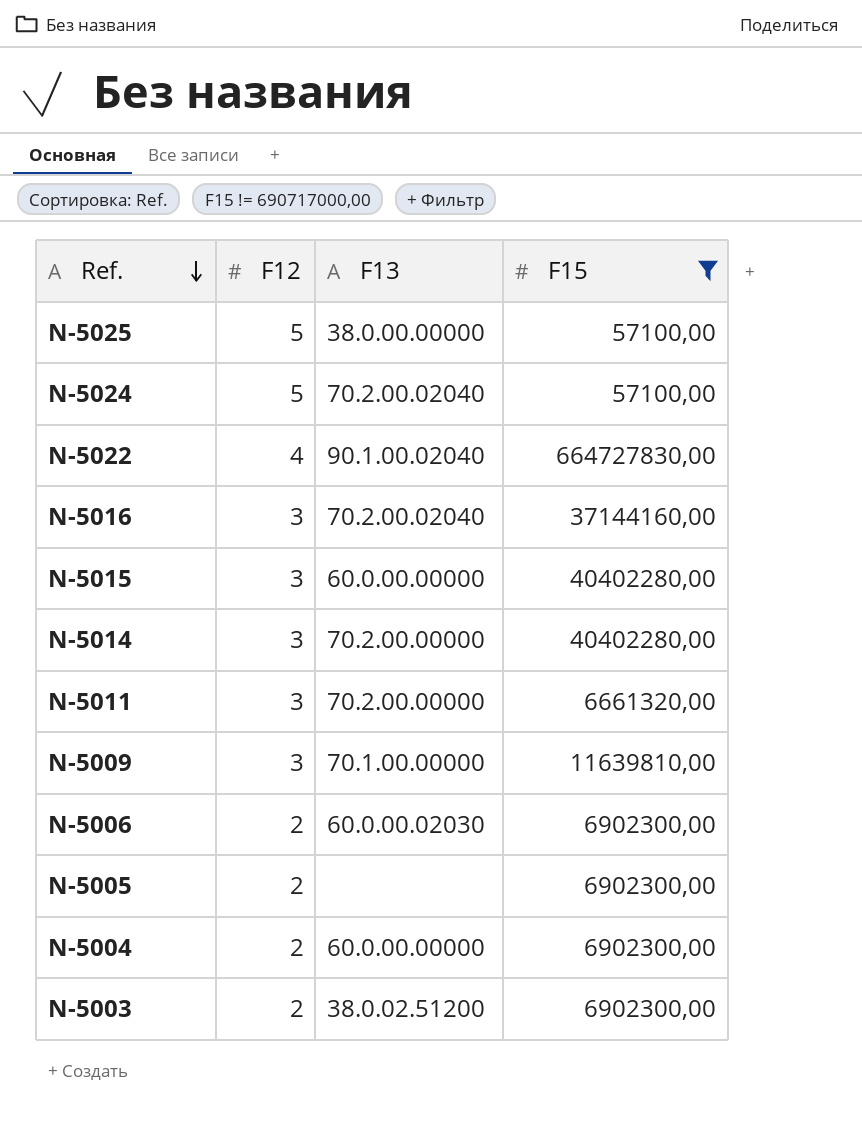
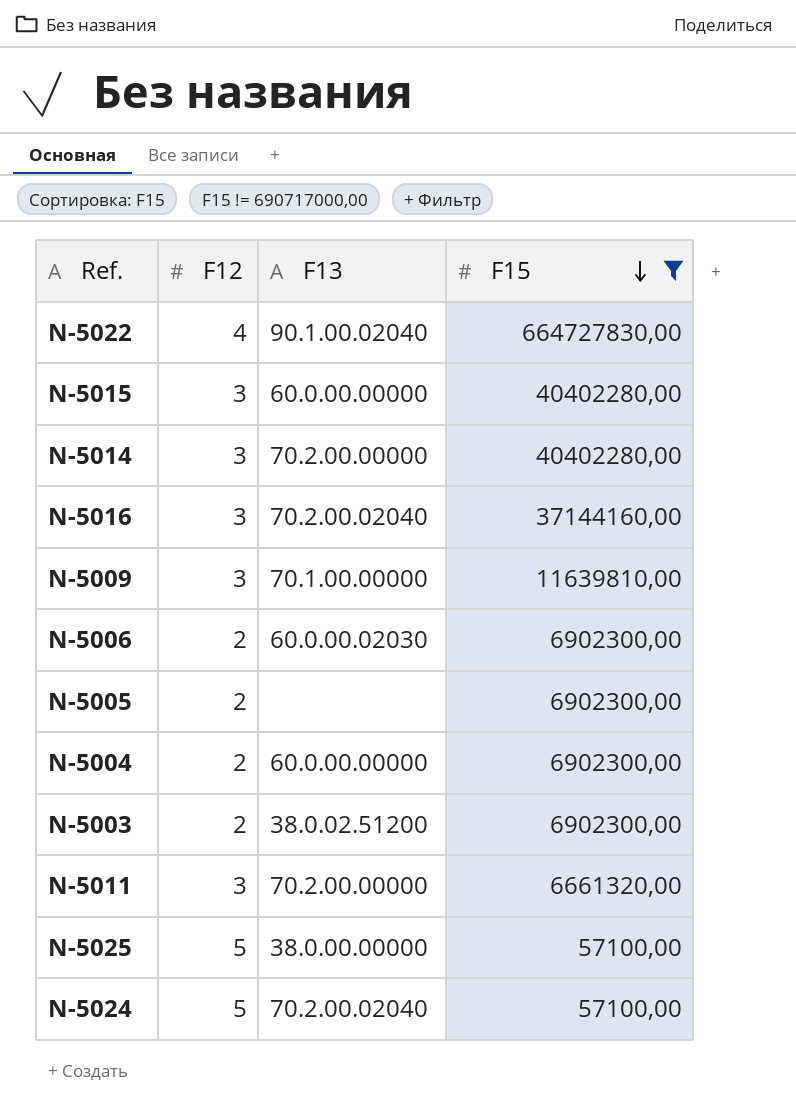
row order: Ref. descending -> F15 descending

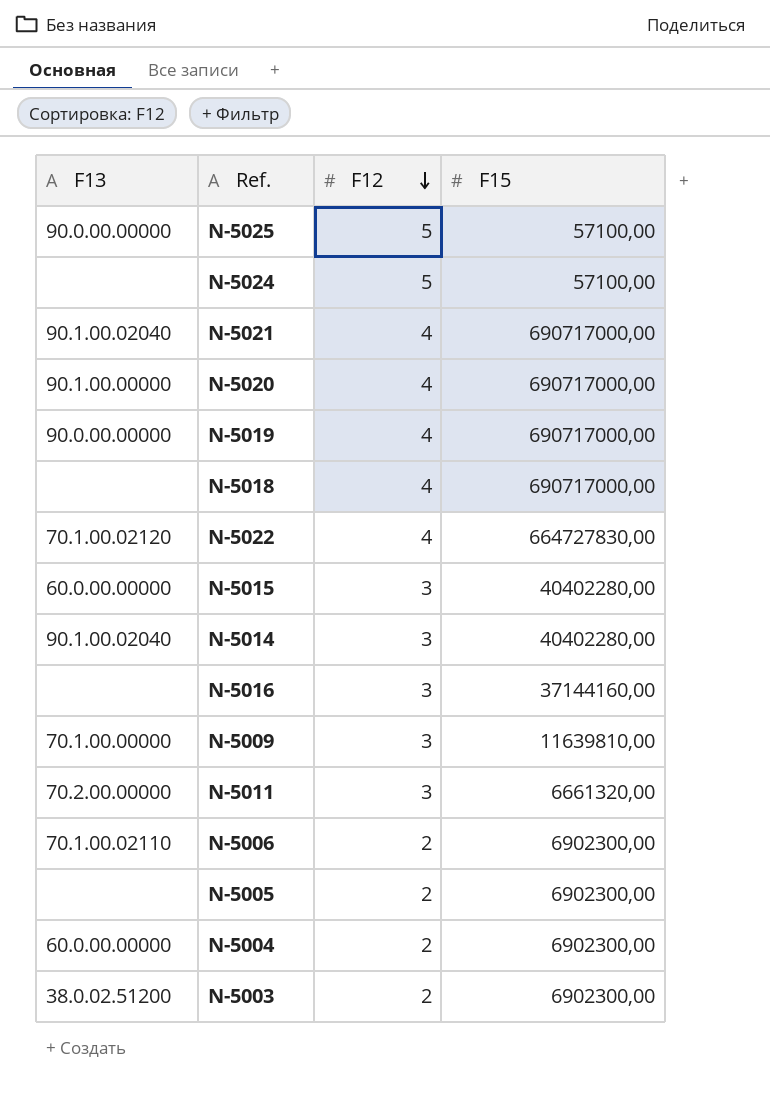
filter: F15 != 690717000,00 -> none
row order: F15 descending -> F12 descending
column F13 | position: 3 -> 1
N-5025 | F13: 38.0.00.00000 -> 90.0.00.00000
N-5024 | F13: 70.2.00.02040 -> none
N-5022 | F13: 90.1.00.02040 -> 70.1.00.02120
N-5014 | F13: 70.2.00.00000 -> 90.1.00.02040
N-5016 | F13: 70.2.00.02040 -> none
N-5006 | F13: 60.0.00.02030 -> 70.1.00.02110

